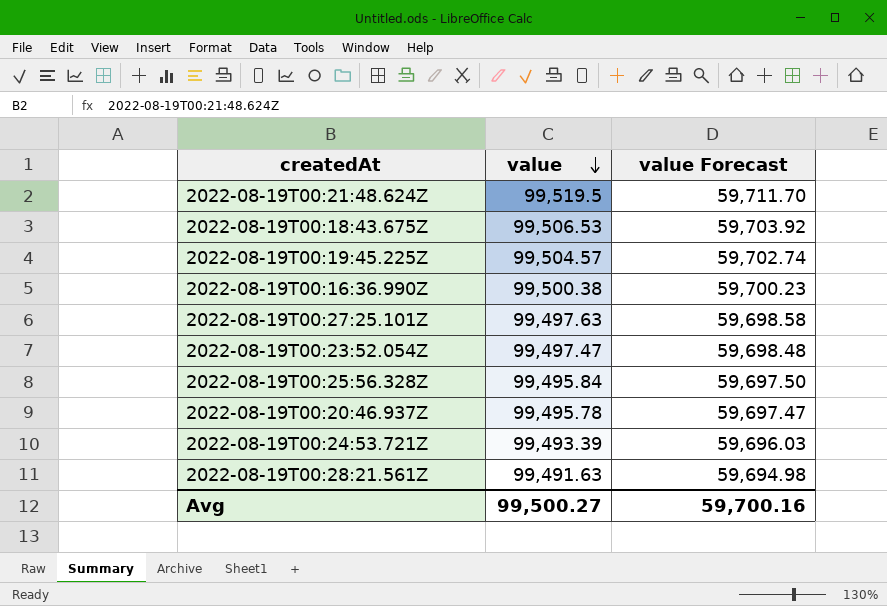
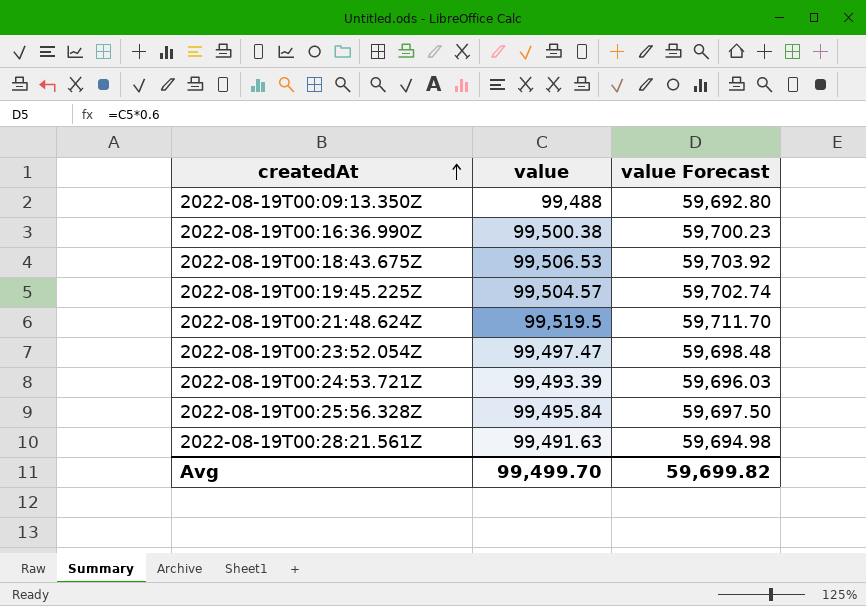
row order: value descending -> createdAt ascending
row 2022-08-19T00:27:25.101Z: 99,497.63 | 59,698.58 -> none
row 2022-08-19T00:20:46.937Z: 99,495.78 | 59,697.47 -> none
row 2022-08-19T00:09:13.350Z: none -> 99,488 | 59,692.80
Avg | value: 99,500.27 -> 99,499.70
Avg | value Forecast: 59,700.16 -> 59,699.82

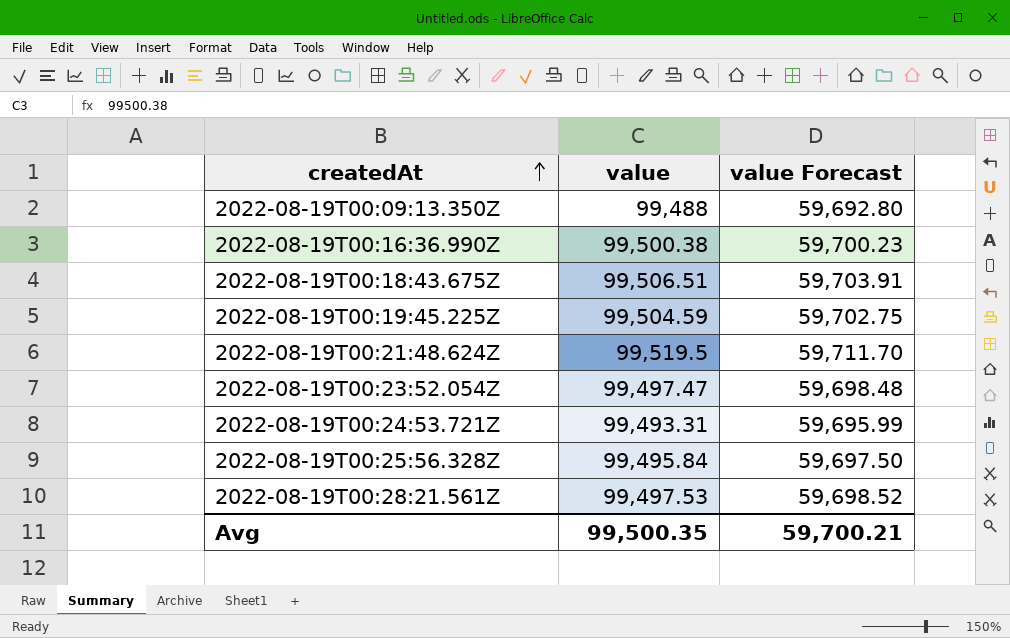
2022-08-19T00:18:43.675Z | value: 99,506.53 -> 99,506.51
2022-08-19T00:18:43.675Z | value Forecast: 59,703.92 -> 59,703.91
2022-08-19T00:19:45.225Z | value: 99,504.57 -> 99,504.59
2022-08-19T00:19:45.225Z | value Forecast: 59,702.74 -> 59,702.75
2022-08-19T00:24:53.721Z | value: 99,493.39 -> 99,493.31
2022-08-19T00:24:53.721Z | value Forecast: 59,696.03 -> 59,695.99
2022-08-19T00:28:21.561Z | value: 99,491.63 -> 99,497.53
2022-08-19T00:28:21.561Z | value Forecast: 59,694.98 -> 59,698.52
Avg | value: 99,499.70 -> 99,500.35
Avg | value Forecast: 59,699.82 -> 59,700.21

